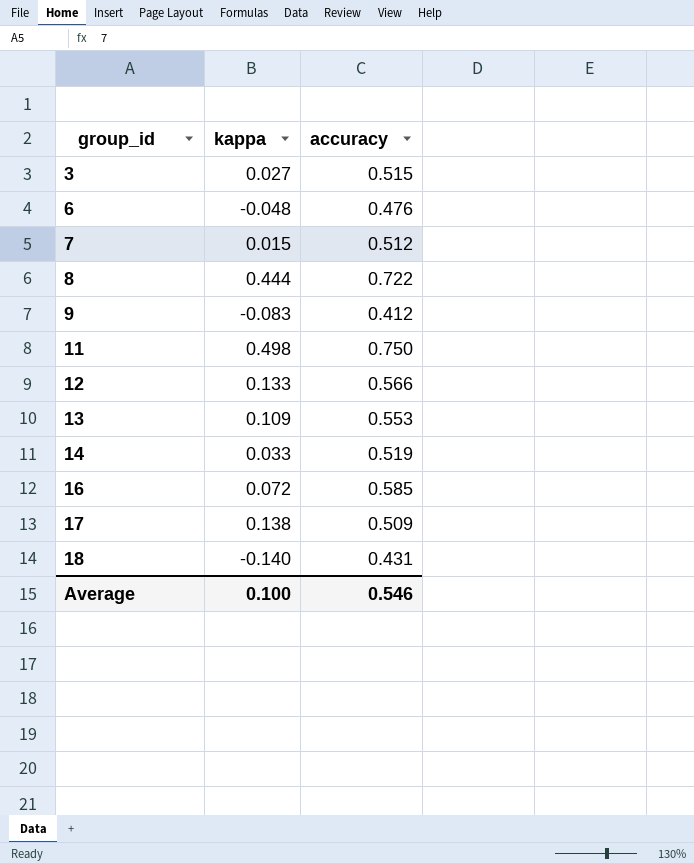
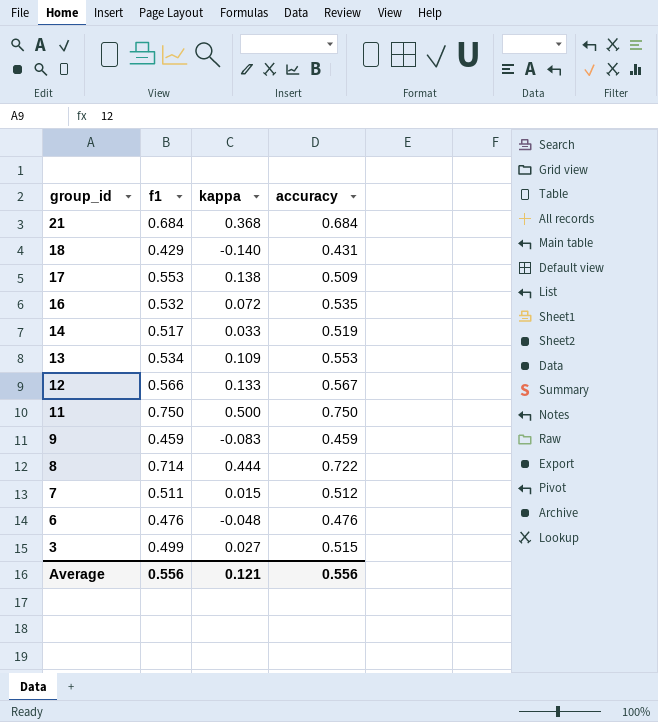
row order: group_id ascending -> group_id descending
column f1 | position: none -> 2
row 21: none -> 0.684 | 0.368 | 0.684
16 | accuracy: 0.585 -> 0.535
12 | accuracy: 0.566 -> 0.567
11 | kappa: 0.498 -> 0.500
9 | accuracy: 0.412 -> 0.459
Average | kappa: 0.100 -> 0.121
Average | accuracy: 0.546 -> 0.556

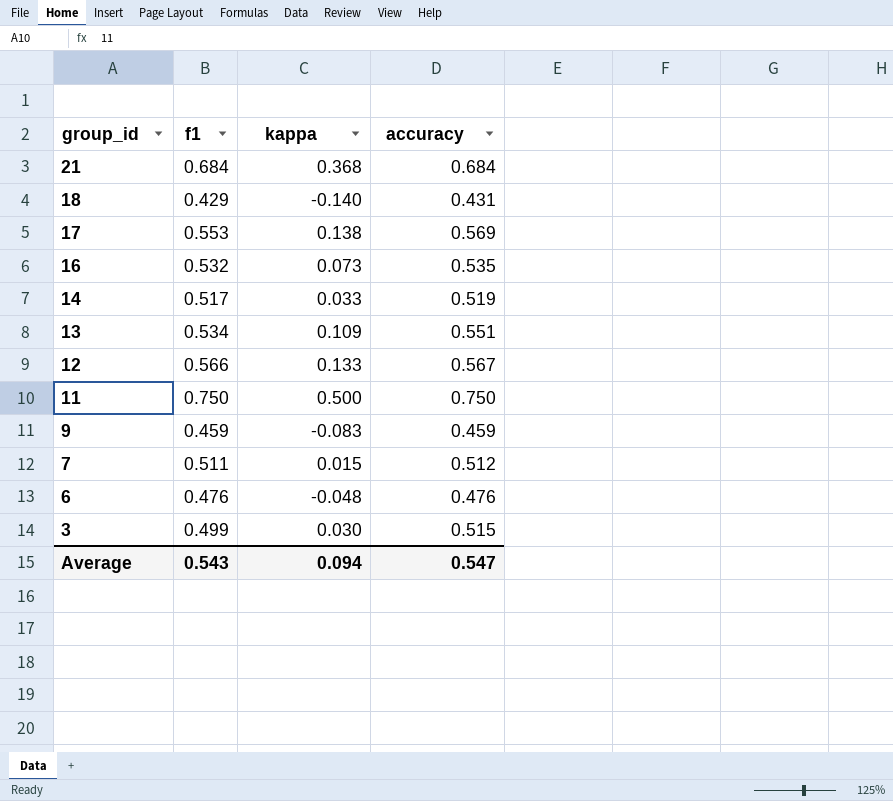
row 8: 0.714 | 0.444 | 0.722 -> none
17 | accuracy: 0.509 -> 0.569
16 | kappa: 0.072 -> 0.073
13 | accuracy: 0.553 -> 0.551
3 | kappa: 0.027 -> 0.030
Average | f1: 0.556 -> 0.543
Average | kappa: 0.121 -> 0.094
Average | accuracy: 0.556 -> 0.547

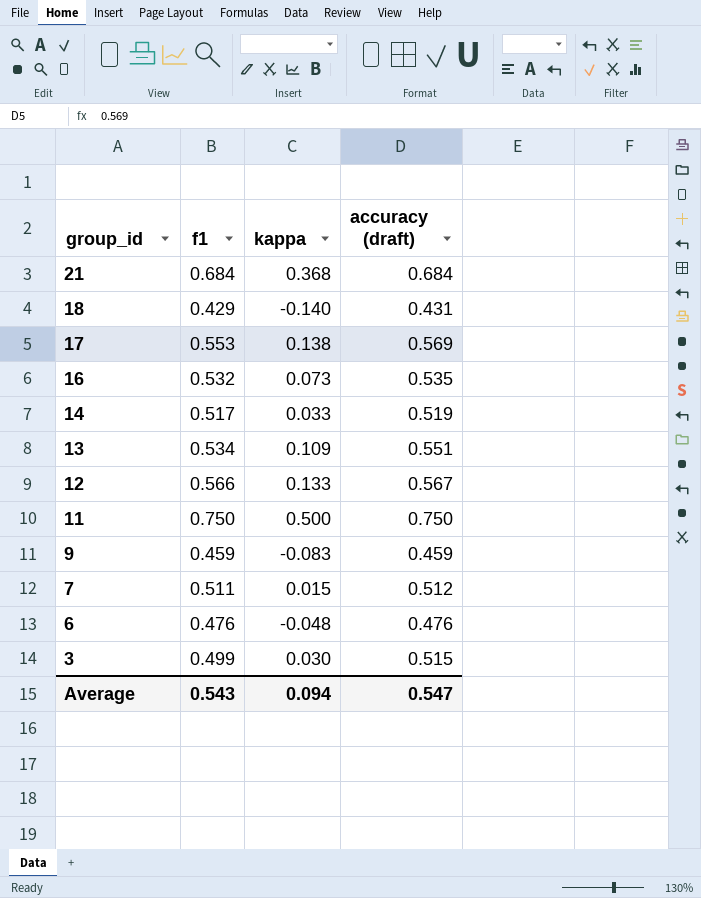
column name: accuracy -> accuracy (draft)

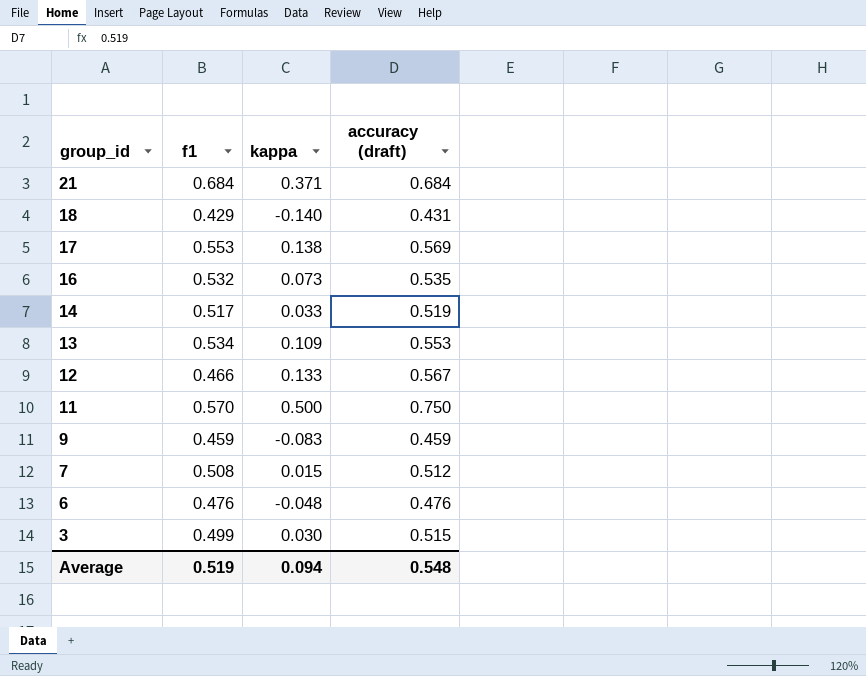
21 | kappa: 0.368 -> 0.371
13 | accuracy (draft): 0.551 -> 0.553
12 | f1: 0.566 -> 0.466
11 | f1: 0.750 -> 0.570
7 | f1: 0.511 -> 0.508
Average | f1: 0.543 -> 0.519
Average | accuracy (draft): 0.547 -> 0.548

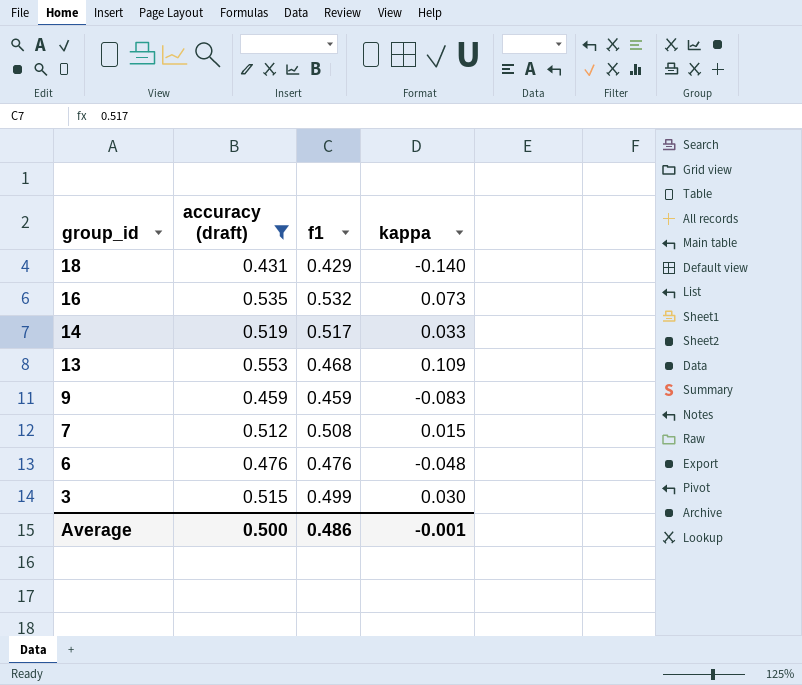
filter: none -> accuracy (draft) <= 0.553
column accuracy (draft) | position: 4 -> 2
13 | f1: 0.534 -> 0.468
Average | accuracy (draft): 0.548 -> 0.500
Average | f1: 0.519 -> 0.486
Average | kappa: 0.094 -> -0.001

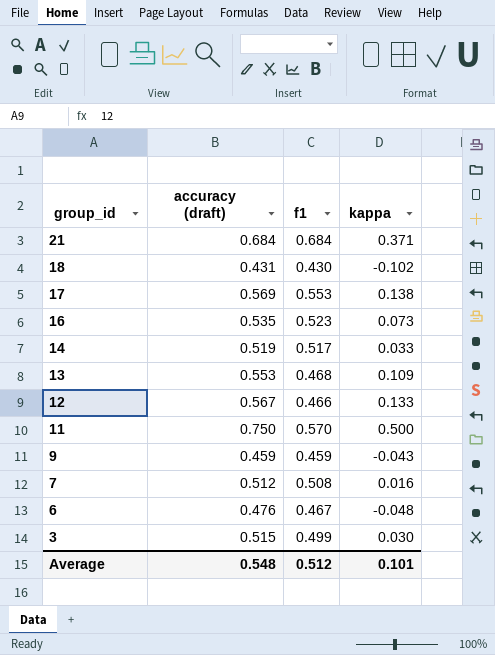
filter: accuracy (draft) <= 0.553 -> none
18 | f1: 0.429 -> 0.430
18 | kappa: -0.140 -> -0.102
16 | f1: 0.532 -> 0.523
9 | kappa: -0.083 -> -0.043
7 | kappa: 0.015 -> 0.016
6 | f1: 0.476 -> 0.467
Average | accuracy (draft): 0.500 -> 0.548
Average | f1: 0.486 -> 0.512
Average | kappa: -0.001 -> 0.101

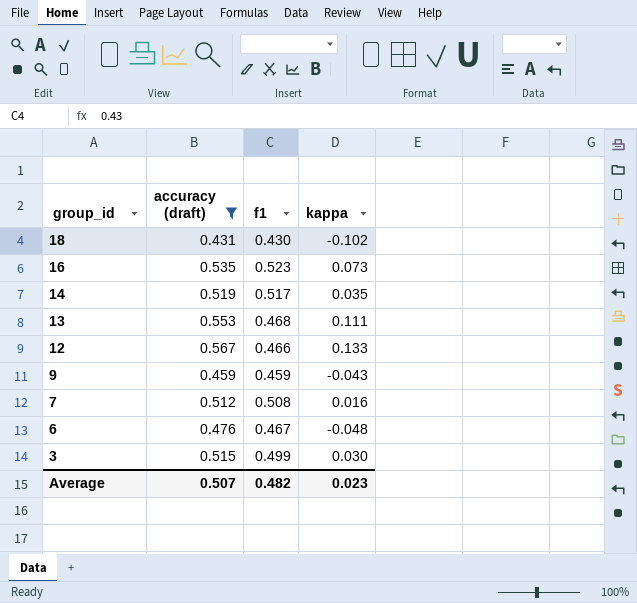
filter: none -> accuracy (draft) <= 0.567
14 | kappa: 0.033 -> 0.035
13 | kappa: 0.109 -> 0.111
Average | accuracy (draft): 0.548 -> 0.507
Average | f1: 0.512 -> 0.482
Average | kappa: 0.101 -> 0.023

